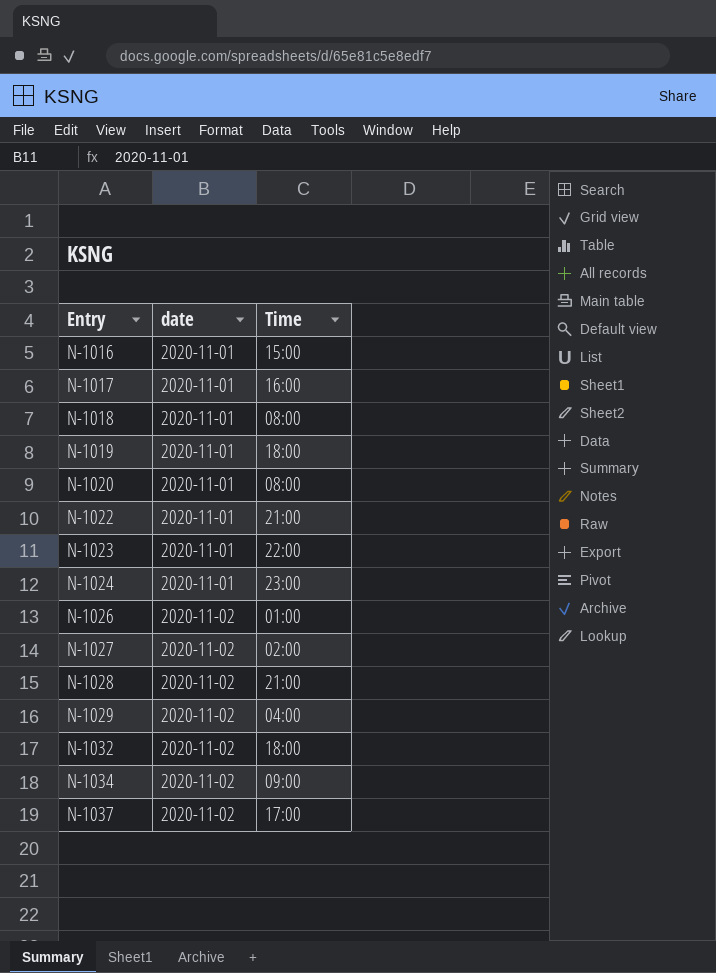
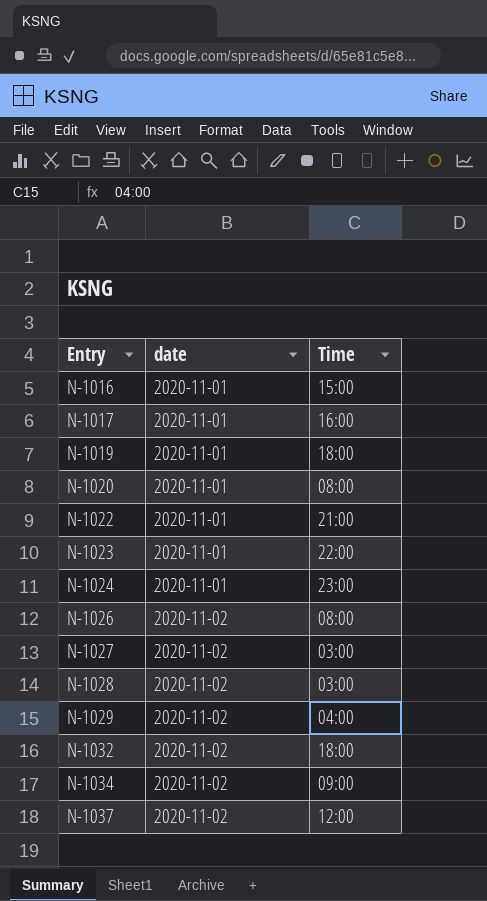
row N-1018: 2020-11-01 | 08:00 -> none
N-1026 | Time: 01:00 -> 08:00
N-1027 | Time: 02:00 -> 03:00
N-1028 | Time: 21:00 -> 03:00
N-1037 | Time: 17:00 -> 12:00

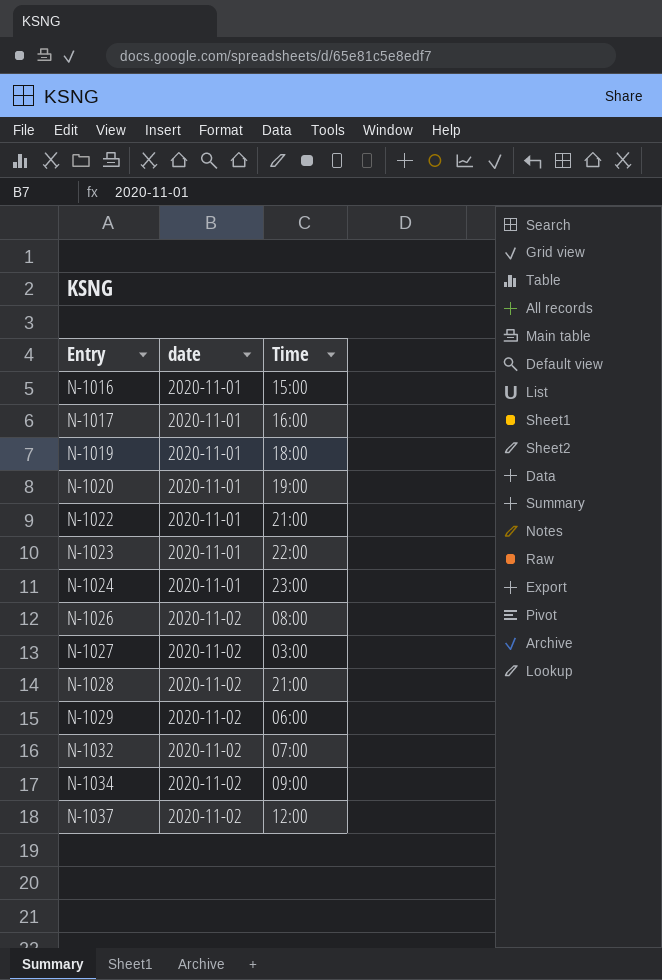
N-1020 | Time: 08:00 -> 19:00
N-1028 | Time: 03:00 -> 21:00
N-1029 | Time: 04:00 -> 06:00
N-1032 | Time: 18:00 -> 07:00

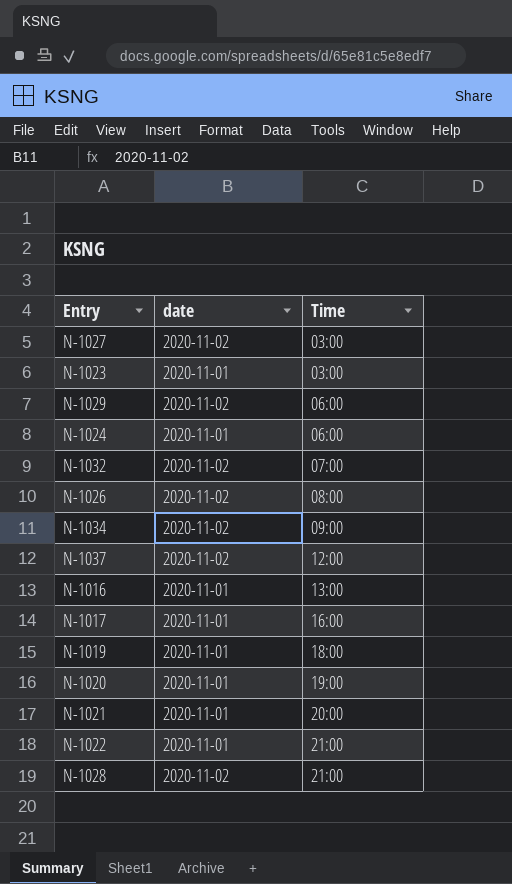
row order: Entry ascending -> Time ascending
N-1023 | Time: 22:00 -> 03:00
N-1024 | Time: 23:00 -> 06:00
N-1016 | Time: 15:00 -> 13:00
row N-1021: none -> 2020-11-01 | 20:00

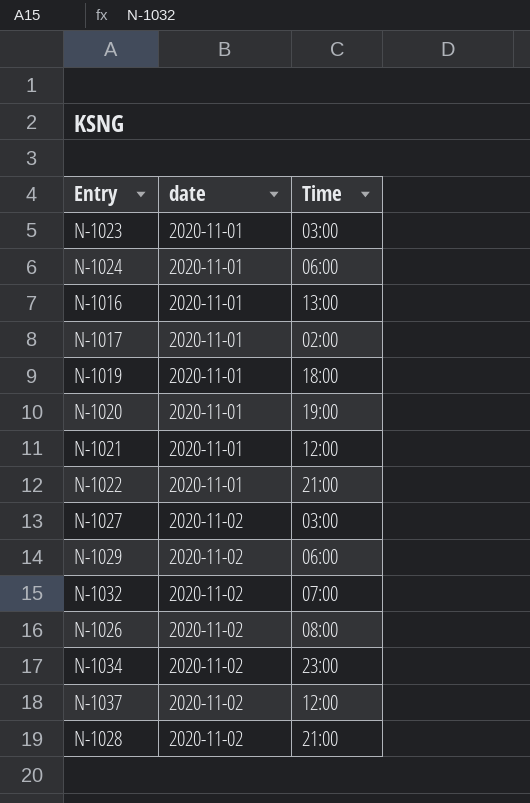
row order: Time ascending -> date ascending
N-1017 | Time: 16:00 -> 02:00
N-1021 | Time: 20:00 -> 12:00
N-1034 | Time: 09:00 -> 23:00

